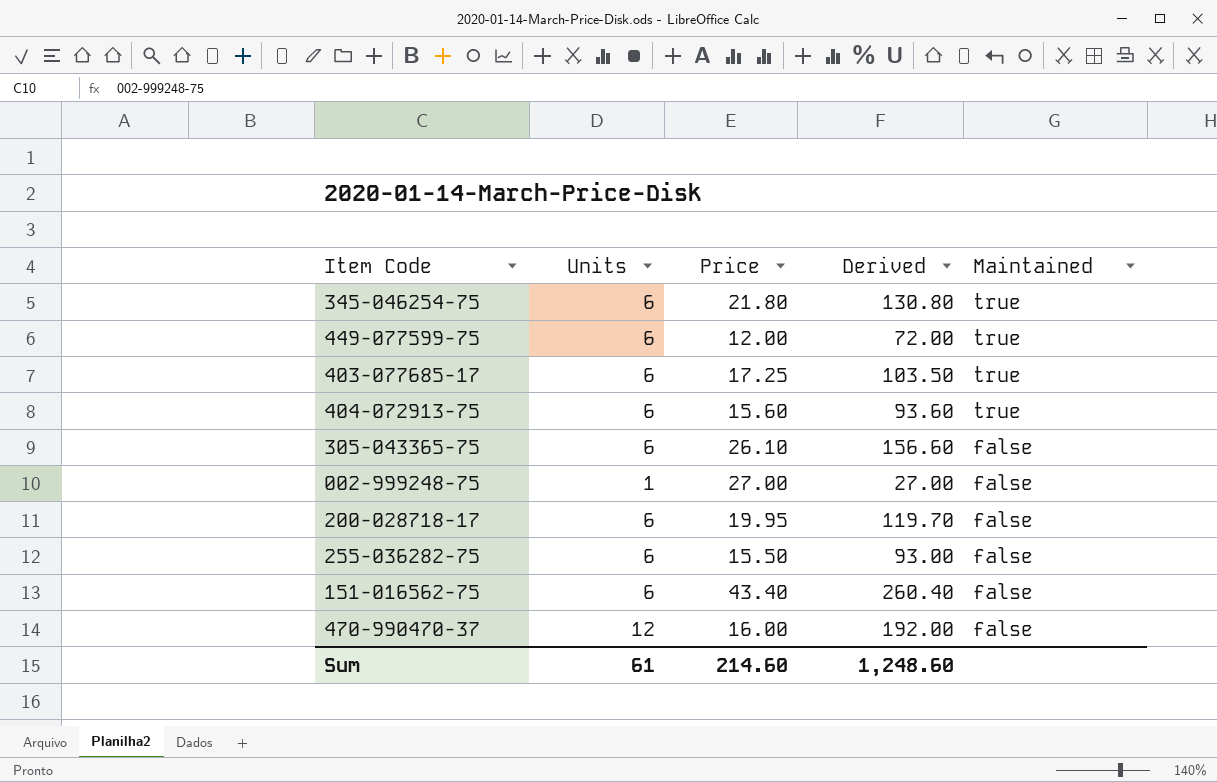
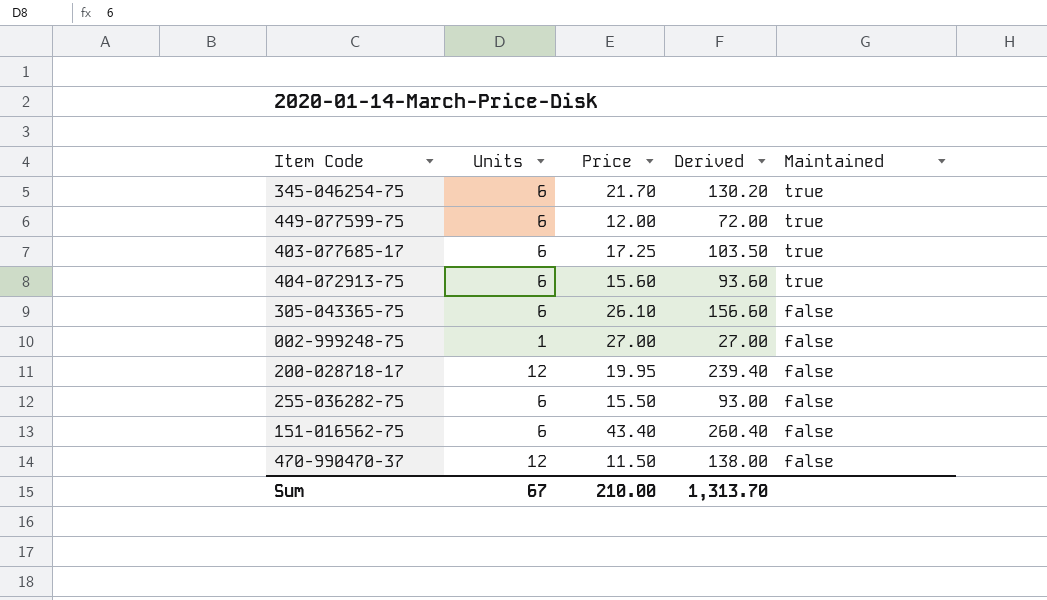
345-046254-75 | Price: 21.80 -> 21.70
345-046254-75 | Derived: 130.80 -> 130.20
200-028718-17 | Units: 6 -> 12
200-028718-17 | Derived: 119.70 -> 239.40
470-990470-37 | Price: 16.00 -> 11.50
470-990470-37 | Derived: 192.00 -> 138.00
Sum | Units: 61 -> 67
Sum | Price: 214.60 -> 210.00
Sum | Derived: 1,248.60 -> 1,313.70

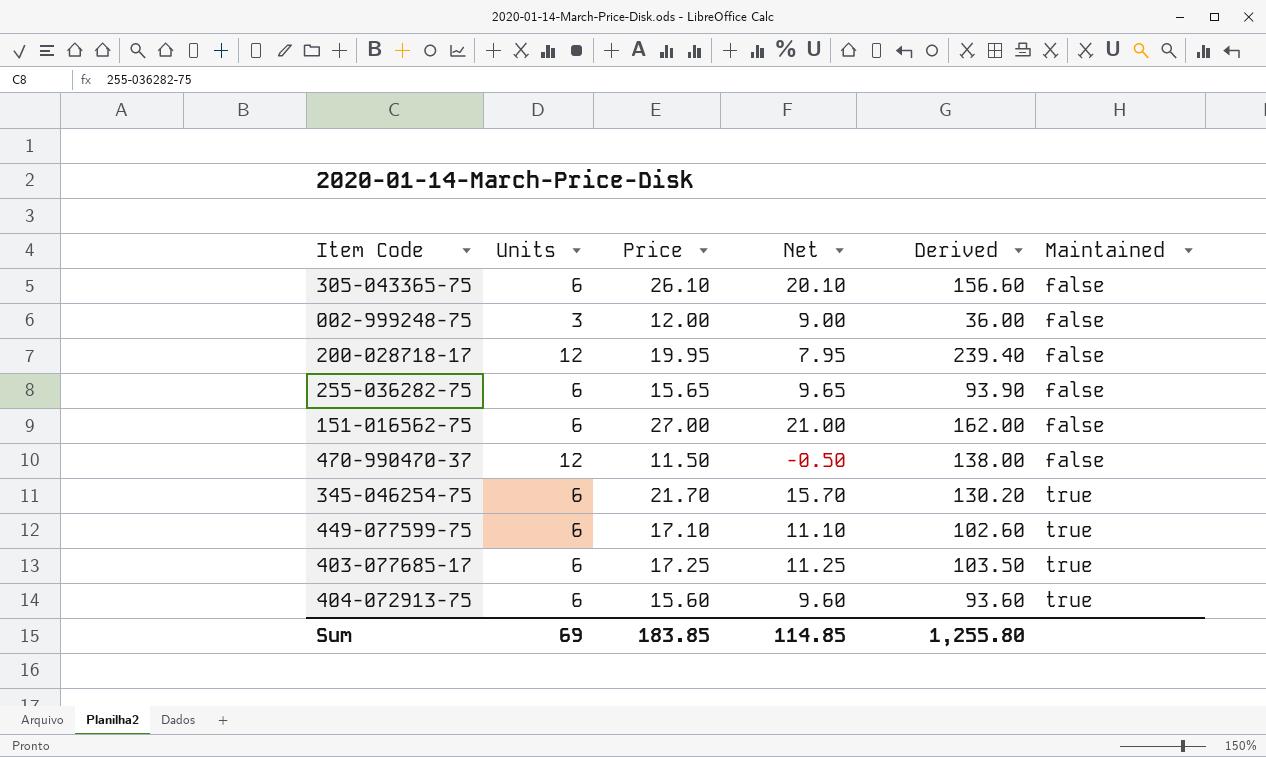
row order: Maintained descending -> Maintained ascending
column Net | formula: none -> [Price] - [Units]
002-999248-75 | Units: 1 -> 3
002-999248-75 | Price: 27.00 -> 12.00
002-999248-75 | Derived: 27.00 -> 36.00
255-036282-75 | Price: 15.50 -> 15.65
255-036282-75 | Derived: 93.00 -> 93.90
151-016562-75 | Price: 43.40 -> 27.00
151-016562-75 | Derived: 260.40 -> 162.00
449-077599-75 | Price: 12.00 -> 17.10
449-077599-75 | Derived: 72.00 -> 102.60
Sum | Units: 67 -> 69
Sum | Price: 210.00 -> 183.85
Sum | Derived: 1,313.70 -> 1,255.80

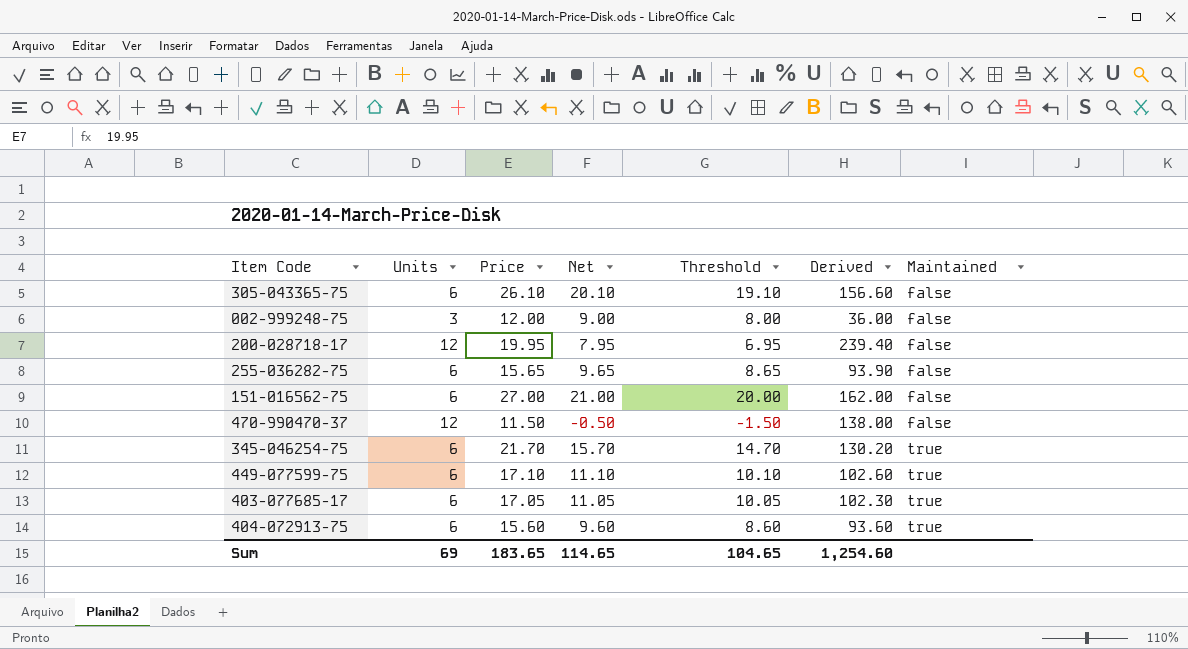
column Threshold | formula: none -> [Net] - 1
403-077685-17 | Price: 17.25 -> 17.05
403-077685-17 | Net: 11.25 -> 11.05
403-077685-17 | Derived: 103.50 -> 102.30
Sum | Price: 183.85 -> 183.65
Sum | Net: 114.85 -> 114.65
Sum | Derived: 1,255.80 -> 1,254.60

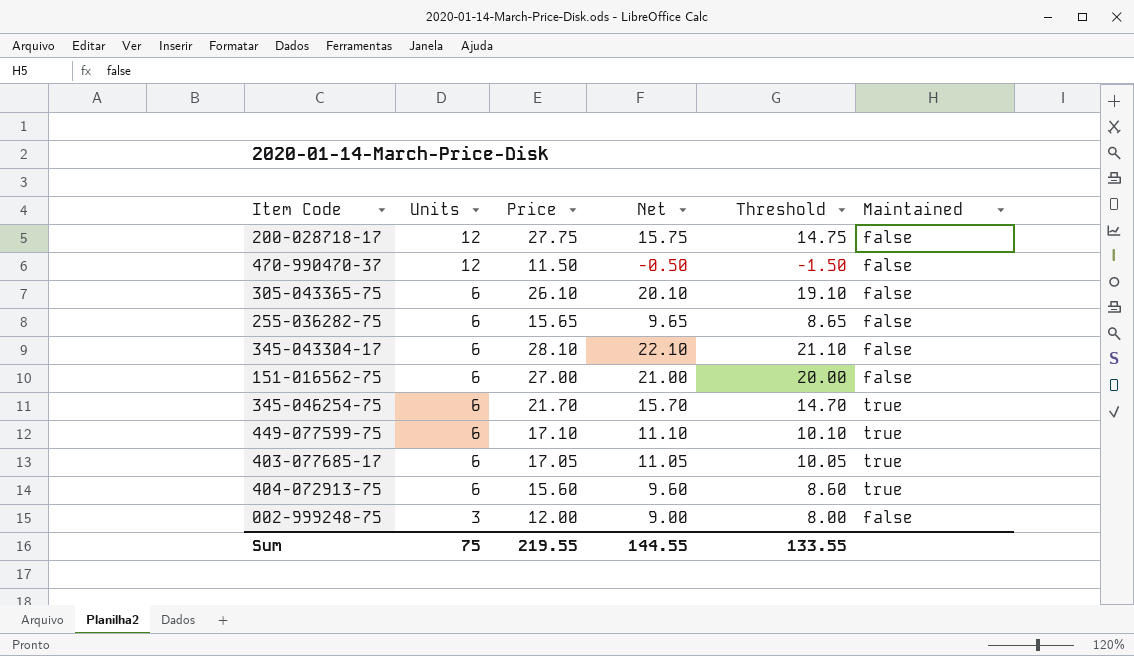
row order: Maintained ascending -> Units descending
column Derived | formula: [Units] * [Price] -> none
200-028718-17 | Price: 19.95 -> 27.75
200-028718-17 | Net: 7.95 -> 15.75
200-028718-17 | Threshold: 6.95 -> 14.75
row 345-043304-17: none -> 6 | 28.10 | 22.10 | 21.10 | false
Sum | Units: 69 -> 75
Sum | Price: 183.65 -> 219.55
Sum | Net: 114.65 -> 144.55
Sum | Threshold: 104.65 -> 133.55

